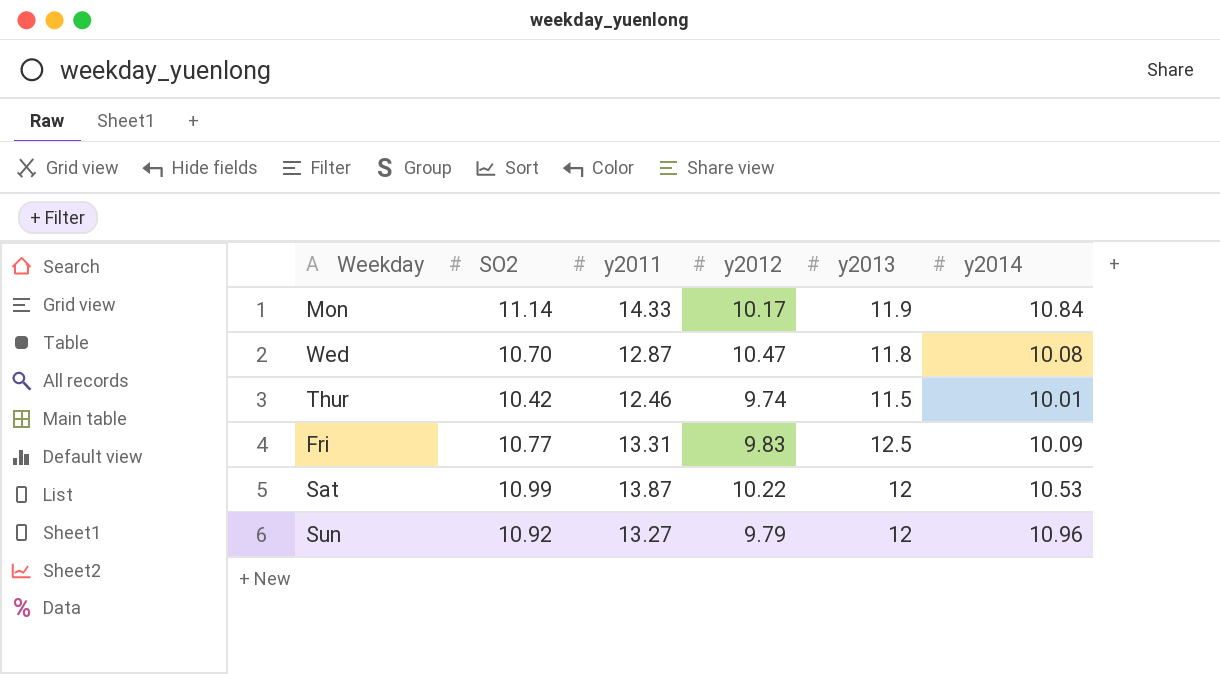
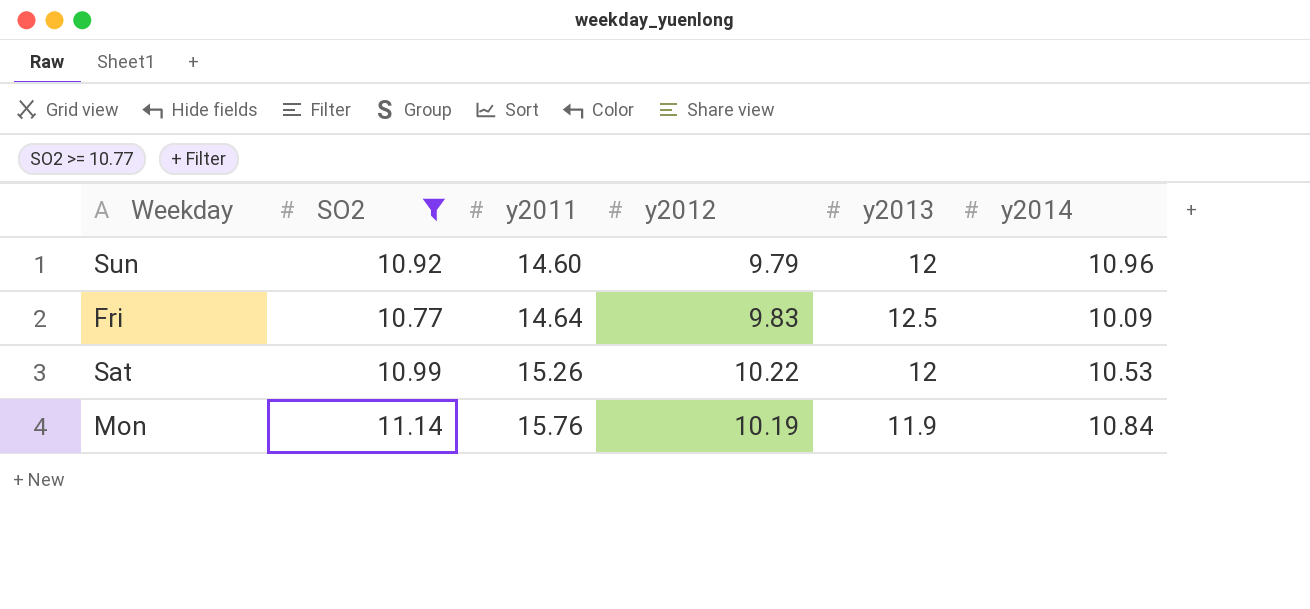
filter: none -> SO2 >= 10.77
row order: none -> y2011 ascending
Sun | y2011: 13.27 -> 14.60
Fri | y2011: 13.31 -> 14.64
Sat | y2011: 13.87 -> 15.26
Mon | y2011: 14.33 -> 15.76
Mon | y2012: 10.17 -> 10.19

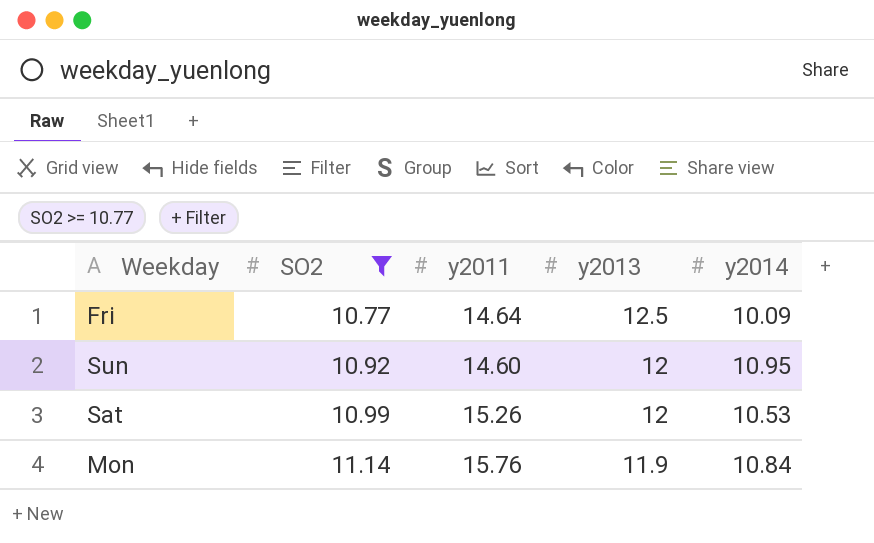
row order: y2011 ascending -> SO2 ascending
column y2012 | position: 4 -> none
Sun | y2014: 10.96 -> 10.95

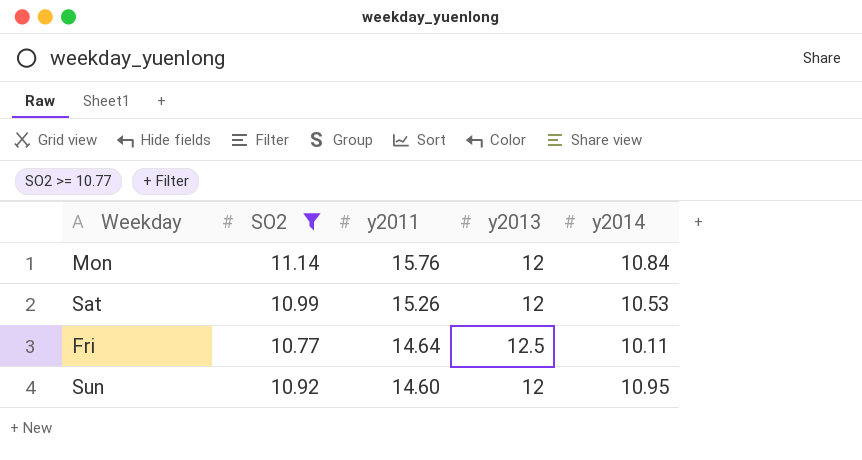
row order: SO2 ascending -> y2011 descending
Mon | y2013: 11.9 -> 12
Fri | y2014: 10.09 -> 10.11

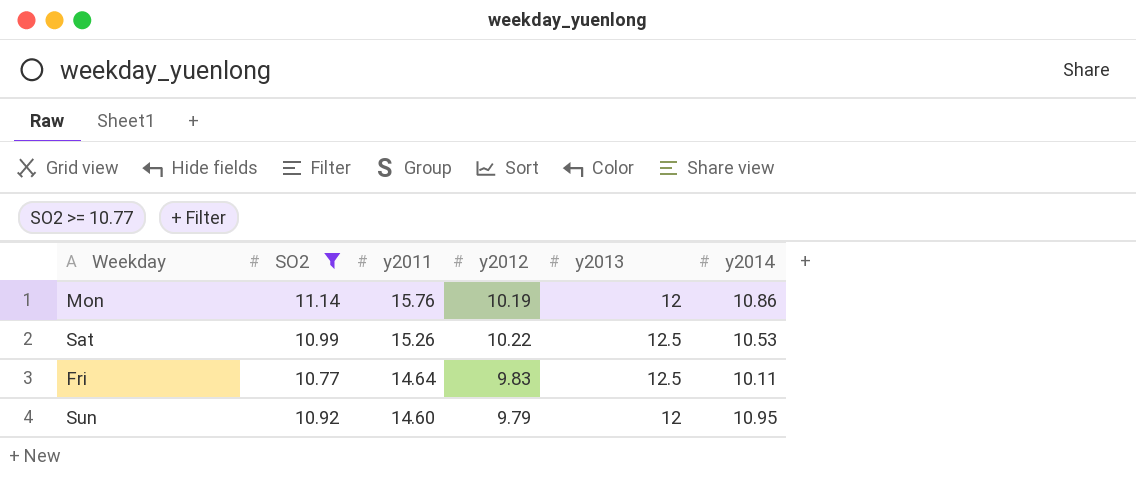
column y2012 | position: none -> 4
Mon | y2014: 10.84 -> 10.86
Sat | y2013: 12 -> 12.5

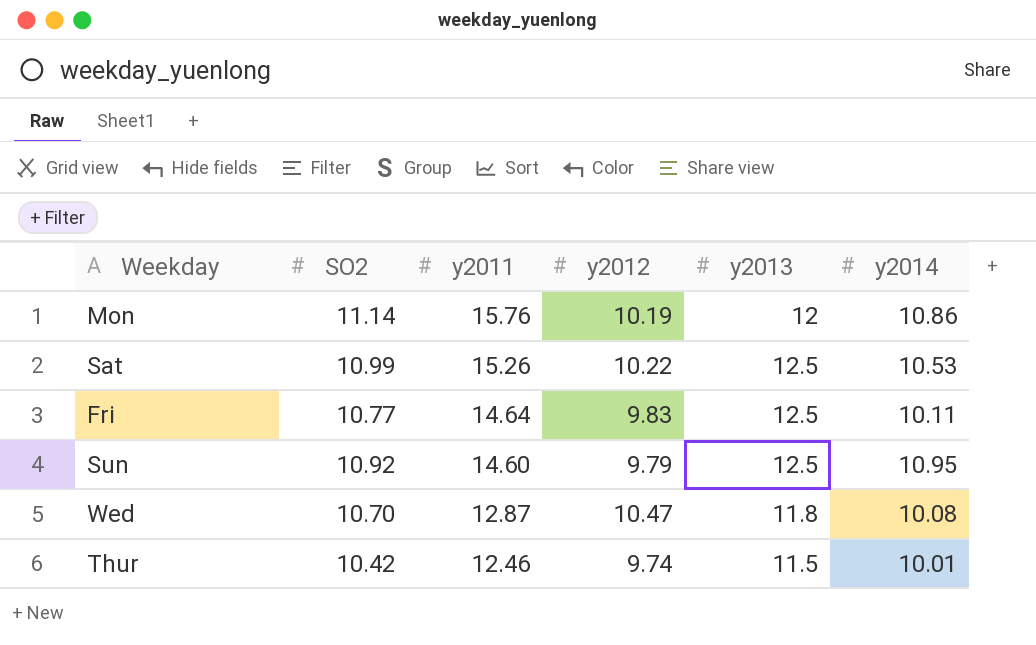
filter: SO2 >= 10.77 -> none
Sun | y2013: 12 -> 12.5

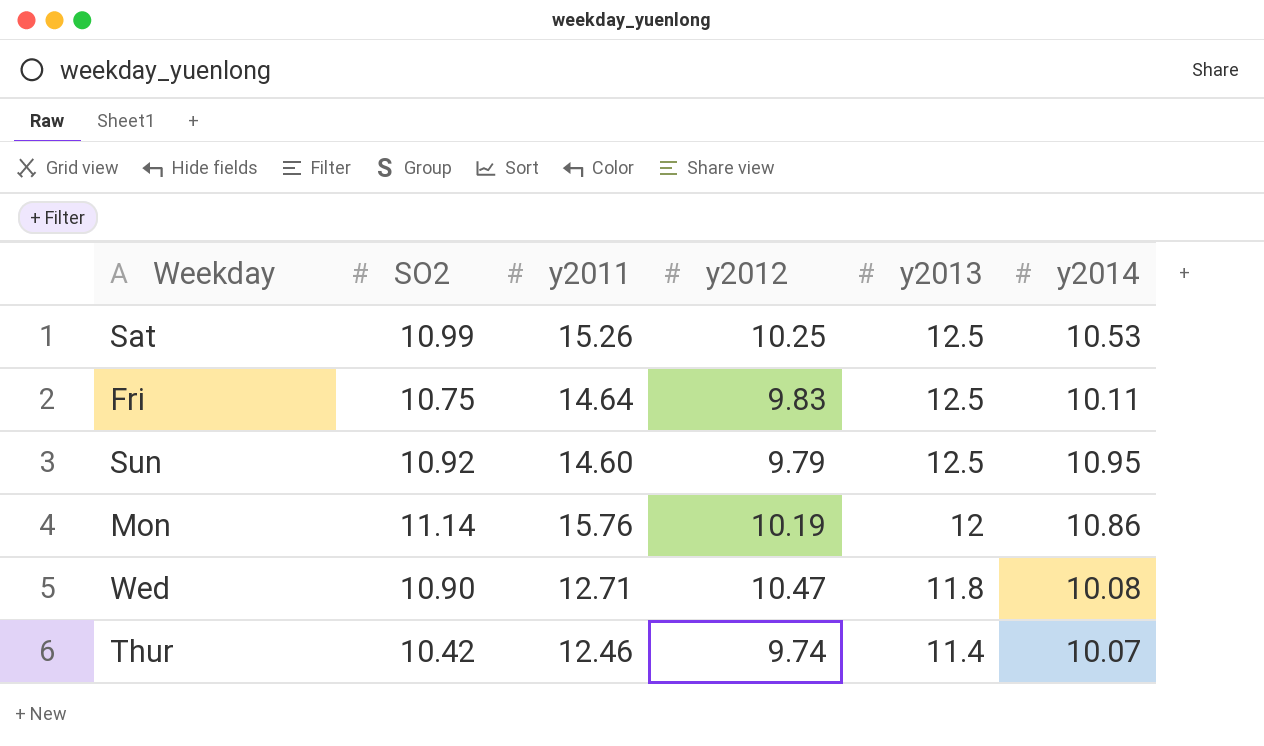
row order: y2011 descending -> y2013 descending
Sat | y2012: 10.22 -> 10.25
Fri | SO2: 10.77 -> 10.75
Wed | SO2: 10.70 -> 10.90
Wed | y2011: 12.87 -> 12.71
Thur | y2013: 11.5 -> 11.4
Thur | y2014: 10.01 -> 10.07

